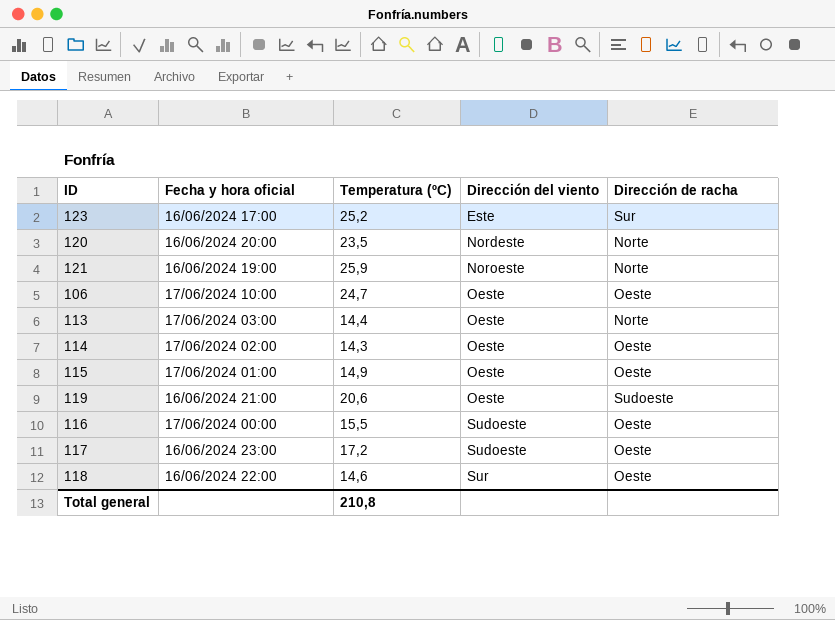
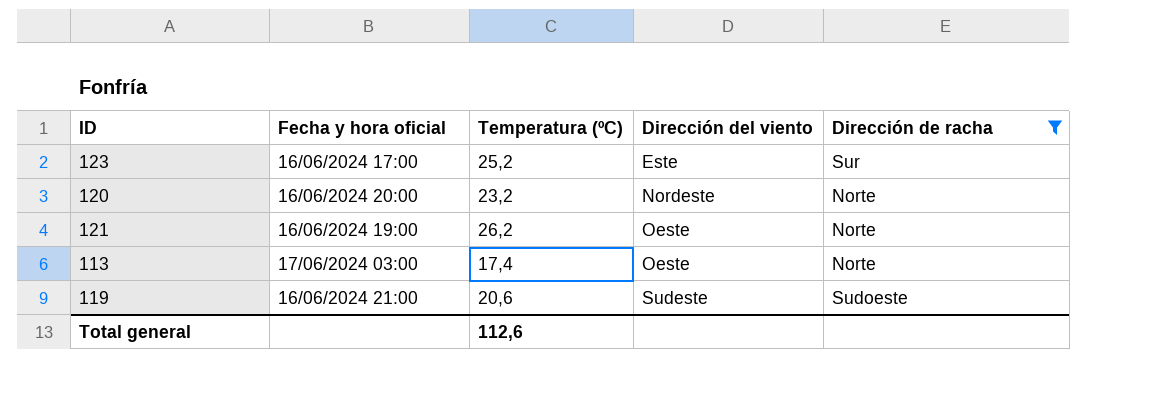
filter: none -> Dirección de racha != Oeste
120 | Temperatura (ºC): 23,5 -> 23,2
121 | Temperatura (ºC): 25,9 -> 26,2
121 | Dirección del viento: Noroeste -> Oeste
113 | Temperatura (ºC): 14,4 -> 17,4
119 | Dirección del viento: Oeste -> Sudeste
Total general | Temperatura (ºC): 210,8 -> 112,6

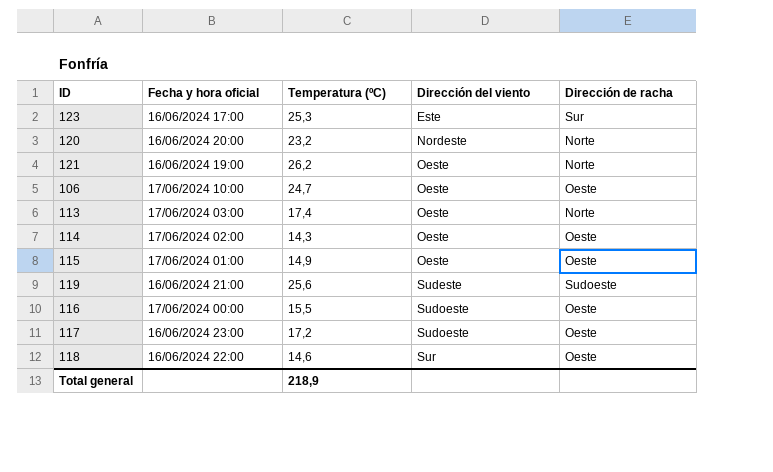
filter: Dirección de racha != Oeste -> none
123 | Temperatura (ºC): 25,2 -> 25,3
119 | Temperatura (ºC): 20,6 -> 25,6
Total general | Temperatura (ºC): 112,6 -> 218,9

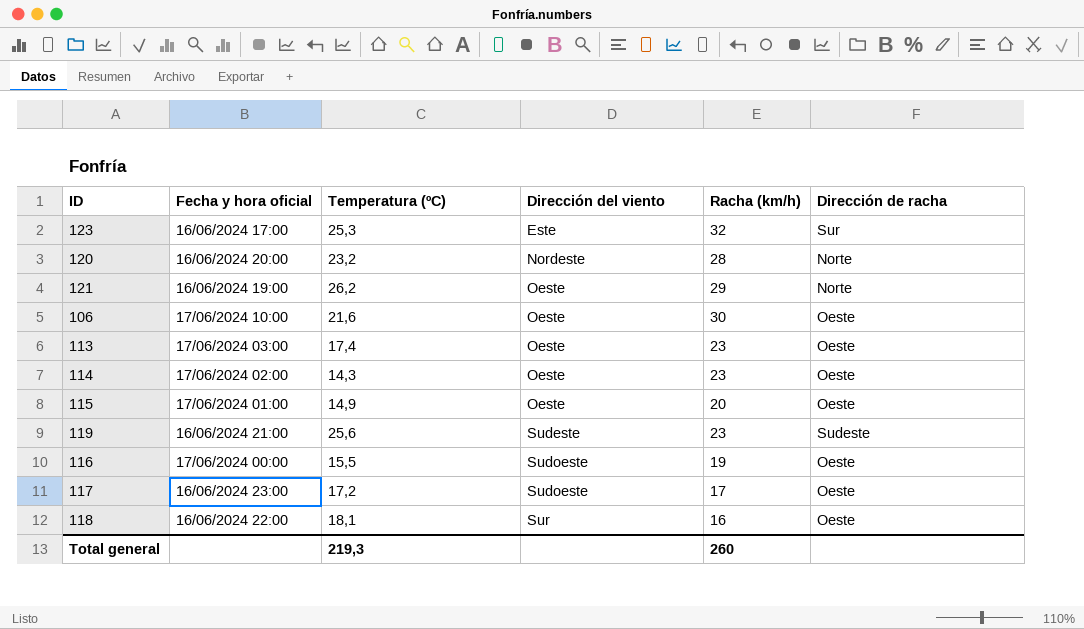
column Racha (km/h) | position: none -> 5
106 | Temperatura (ºC): 24,7 -> 21,6
113 | Dirección de racha: Norte -> Oeste
119 | Dirección de racha: Sudoeste -> Sudeste
118 | Temperatura (ºC): 14,6 -> 18,1
Total general | Temperatura (ºC): 218,9 -> 219,3

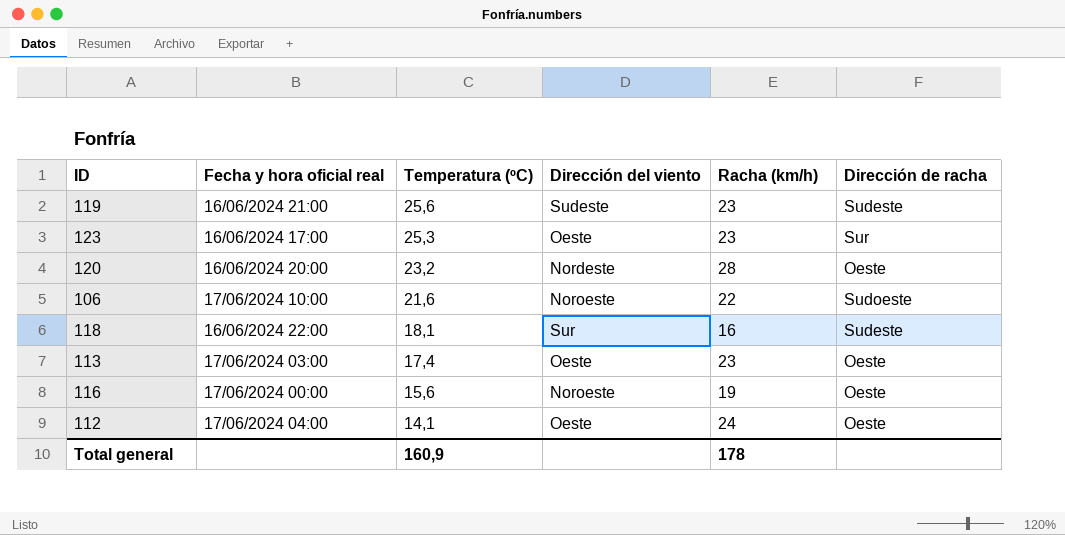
row order: Dirección del viento ascending -> Temperatura (ºC) descending
column name: Fecha y hora oficial -> Fecha y hora oficial real
row 121: 16/06/2024 19:00 | 26,2 | Oeste | 29 | Norte -> none
row 114: 17/06/2024 02:00 | 14,3 | Oeste | 23 | Oeste -> none
row 115: 17/06/2024 01:00 | 14,9 | Oeste | 20 | Oeste -> none
row 117: 16/06/2024 23:00 | 17,2 | Sudoeste | 17 | Oeste -> none
123 | Dirección del viento: Este -> Oeste
123 | Racha (km/h): 32 -> 23
120 | Dirección de racha: Norte -> Oeste
106 | Dirección del viento: Oeste -> Noroeste
106 | Racha (km/h): 30 -> 22
106 | Dirección de racha: Oeste -> Sudoeste
118 | Dirección de racha: Oeste -> Sudeste
116 | Temperatura (ºC): 15,5 -> 15,6
116 | Dirección del viento: Sudoeste -> Noroeste
row 112: none -> 17/06/2024 04:00 | 14,1 | Oeste | 24 | Oeste
Total general | Temperatura (ºC): 219,3 -> 160,9
Total general | Racha (km/h): 260 -> 178

